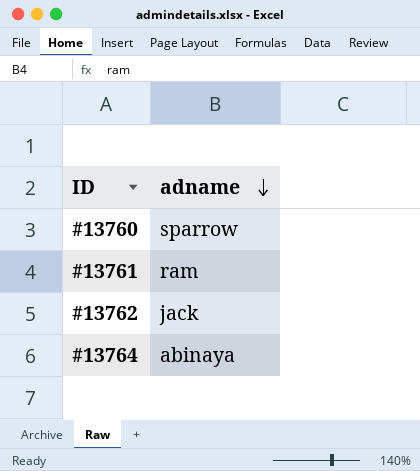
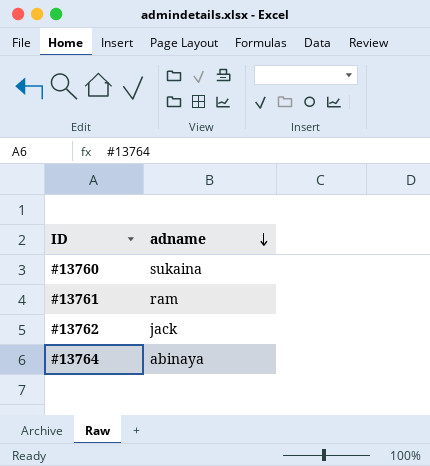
#13760 | adname: sparrow -> sukaina

